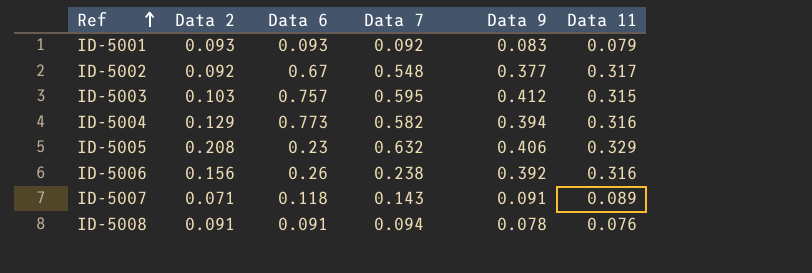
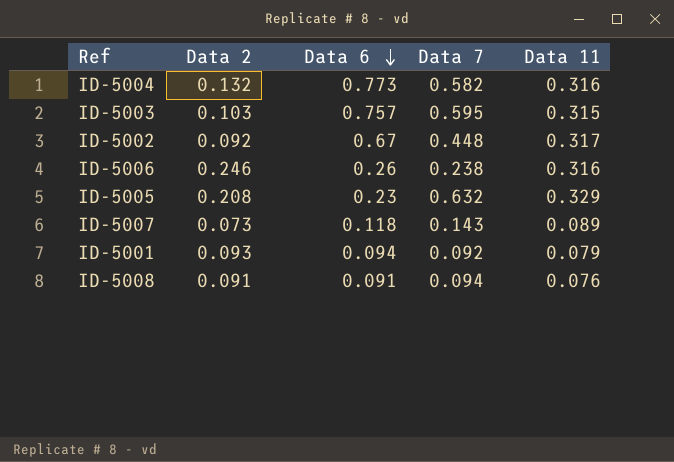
row order: Ref ascending -> Data 6 descending
column Data 9 | position: 5 -> none
ID-5004 | Data 2: 0.129 -> 0.132
ID-5002 | Data 7: 0.548 -> 0.448
ID-5006 | Data 2: 0.156 -> 0.246
ID-5007 | Data 2: 0.071 -> 0.073
ID-5001 | Data 6: 0.093 -> 0.094

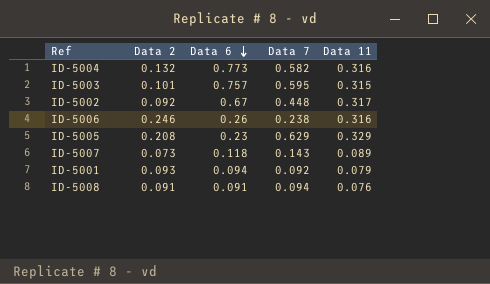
ID-5003 | Data 2: 0.103 -> 0.101
ID-5005 | Data 7: 0.632 -> 0.629

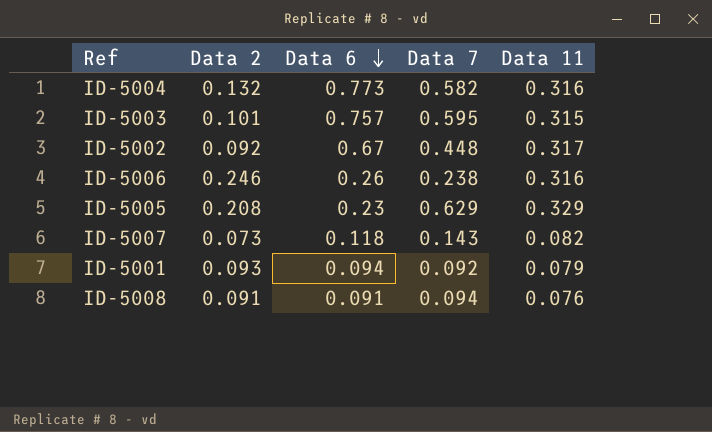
ID-5007 | Data 11: 0.089 -> 0.082

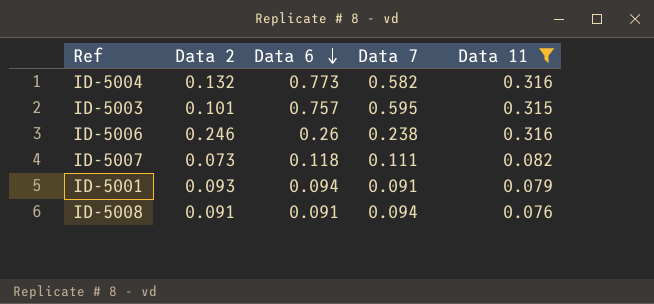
filter: none -> Data 11 <= 0.316
ID-5007 | Data 7: 0.143 -> 0.111
ID-5001 | Data 7: 0.092 -> 0.091

